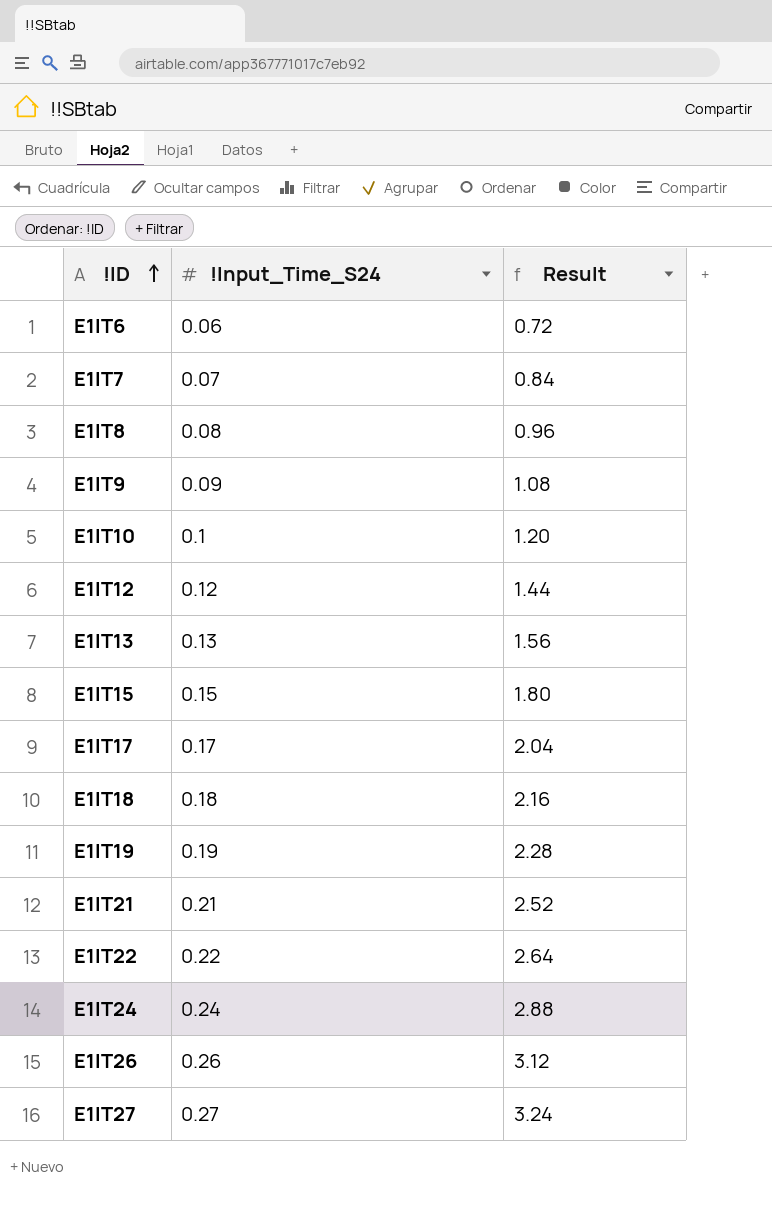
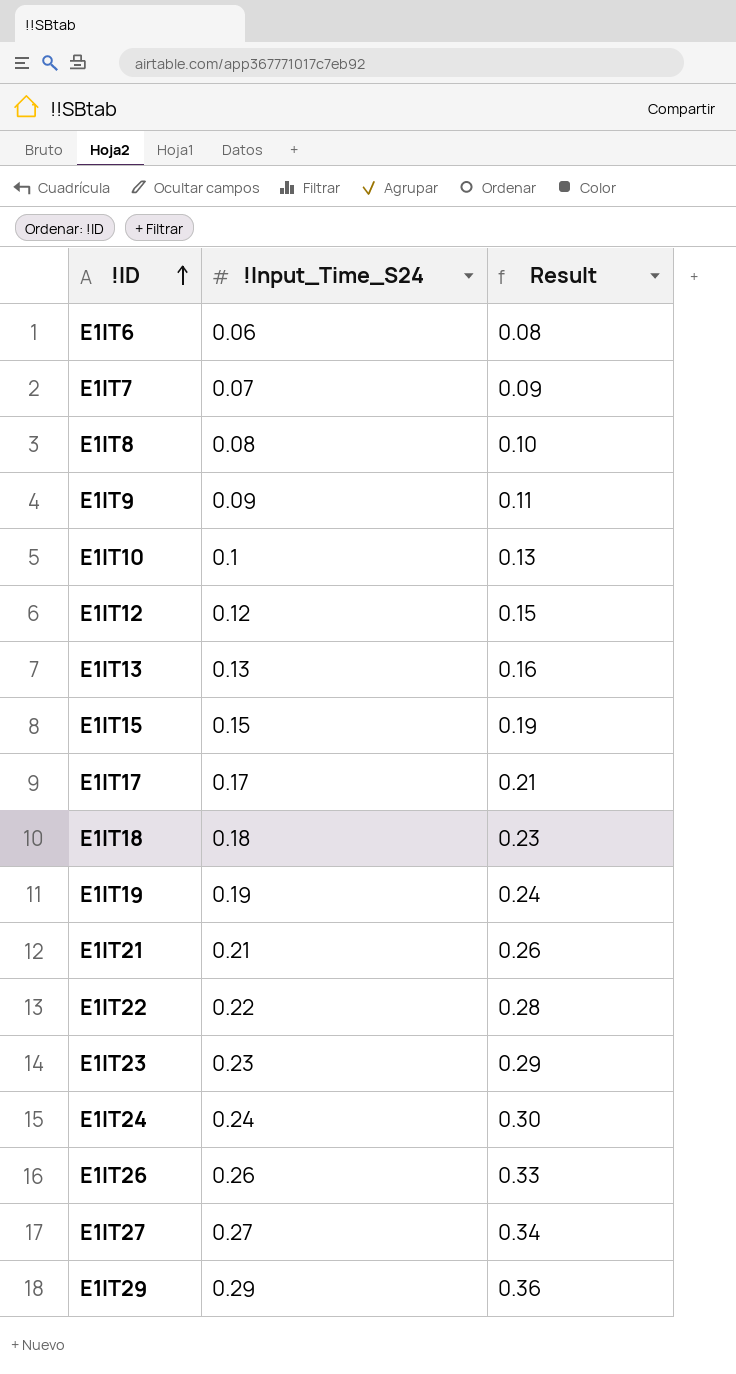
column Result | formula: [!Input_Time_S24] * 12 -> [!Input_Time_S24] * 1.25
row E1IT23: none -> 0.23 | 0.29
row E1IT29: none -> 0.29 | 0.36

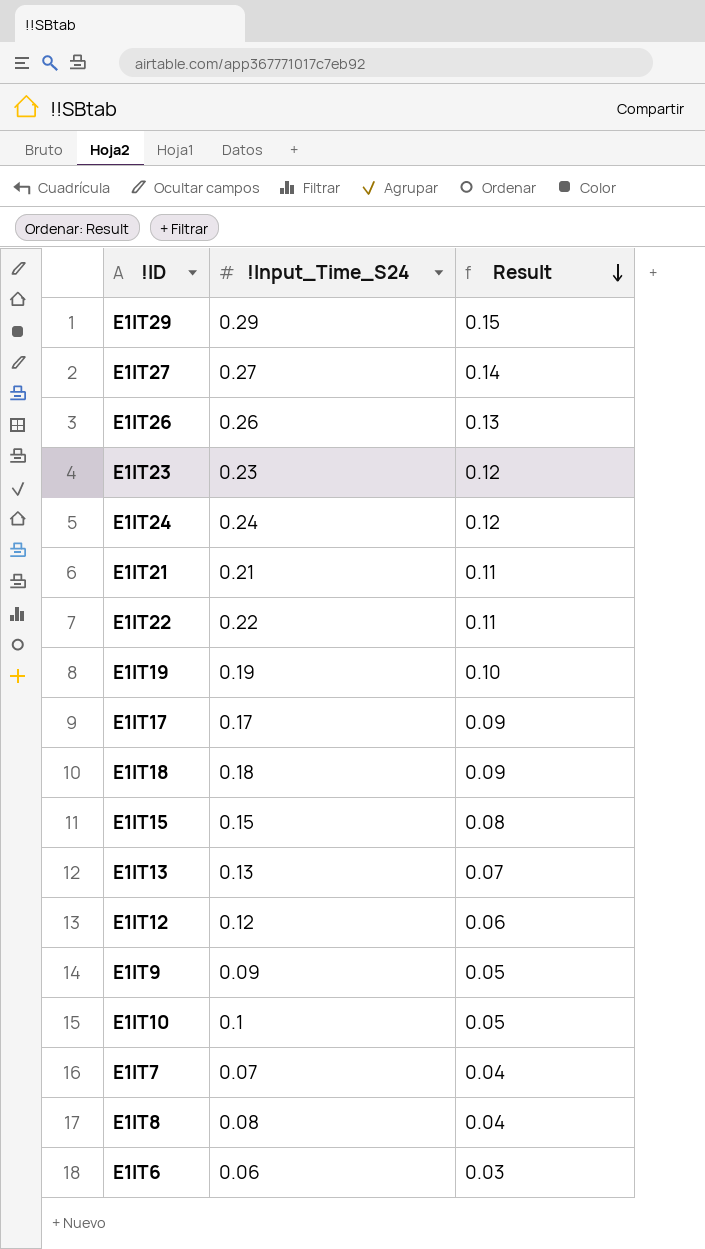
row order: !ID ascending -> Result descending
column Result | formula: [!Input_Time_S24] * 1.25 -> [!Input_Time_S24] * 0.5

